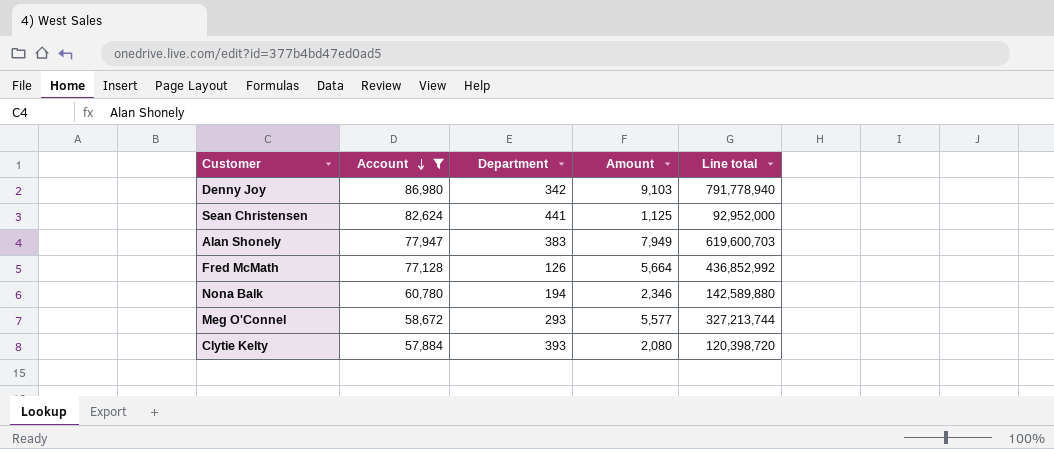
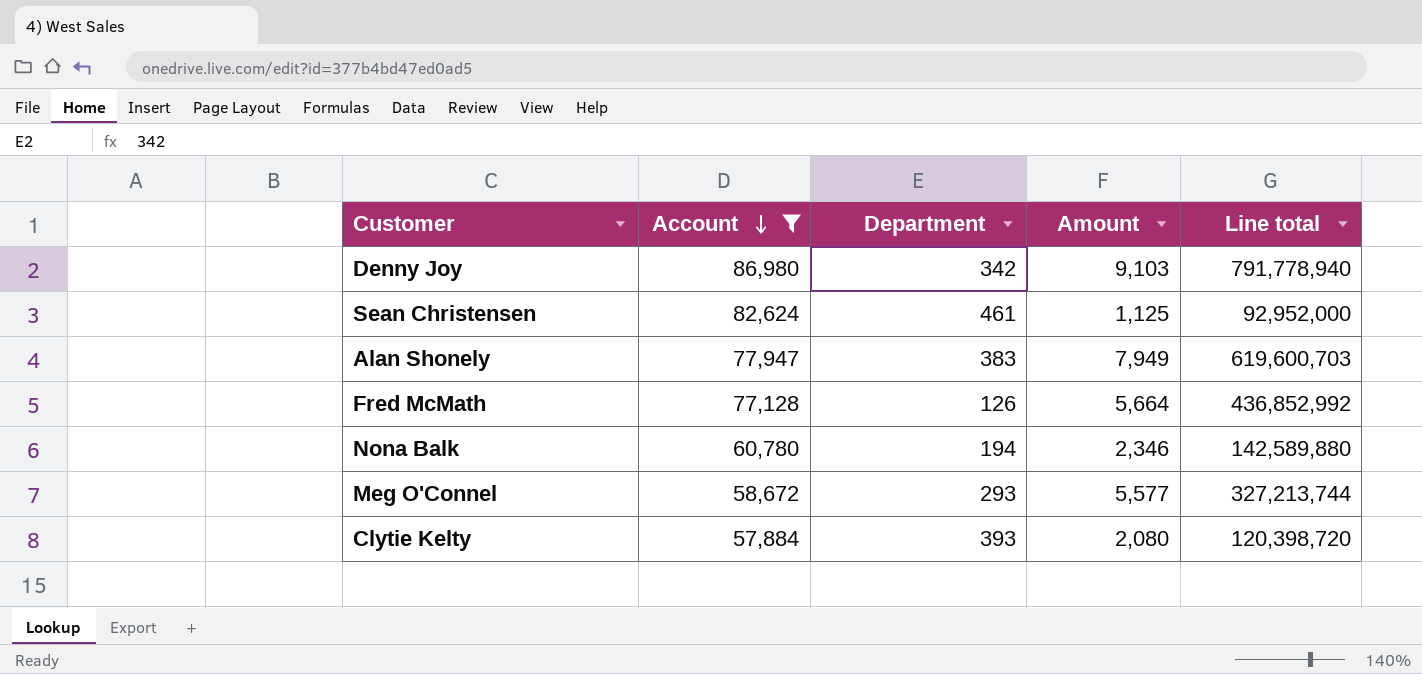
Sean Christensen | Department: 441 -> 461

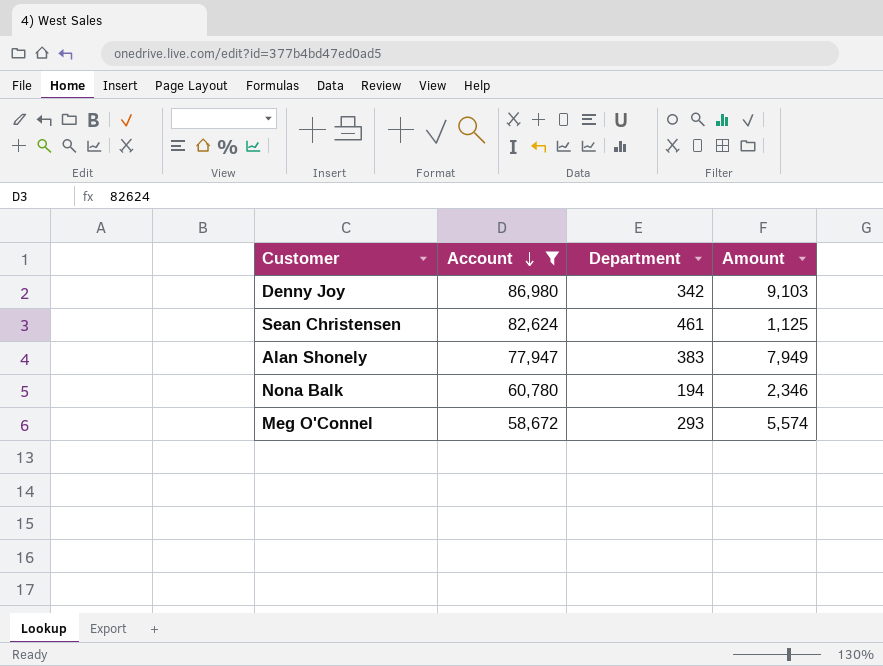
column Line total | formula: [Account] * [Amount] -> none
row Fred McMath: 77,128 | 126 | 5,664 | 436,852,992 -> none
row Clytie Kelty: 57,884 | 393 | 2,080 | 120,398,720 -> none
Meg O'Connel | Amount: 5,577 -> 5,574

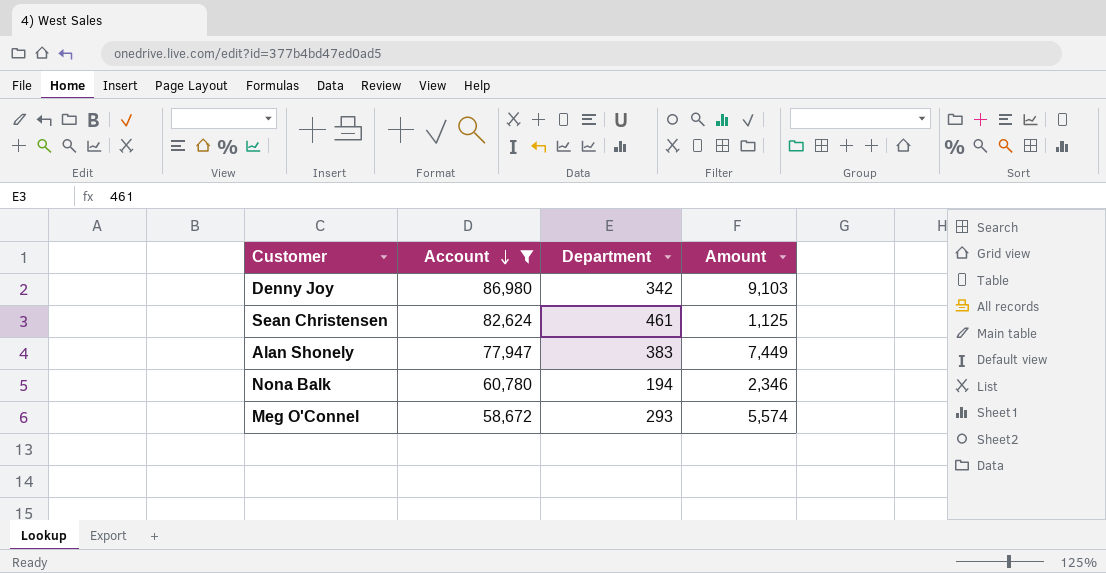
Alan Shonely | Amount: 7,949 -> 7,449

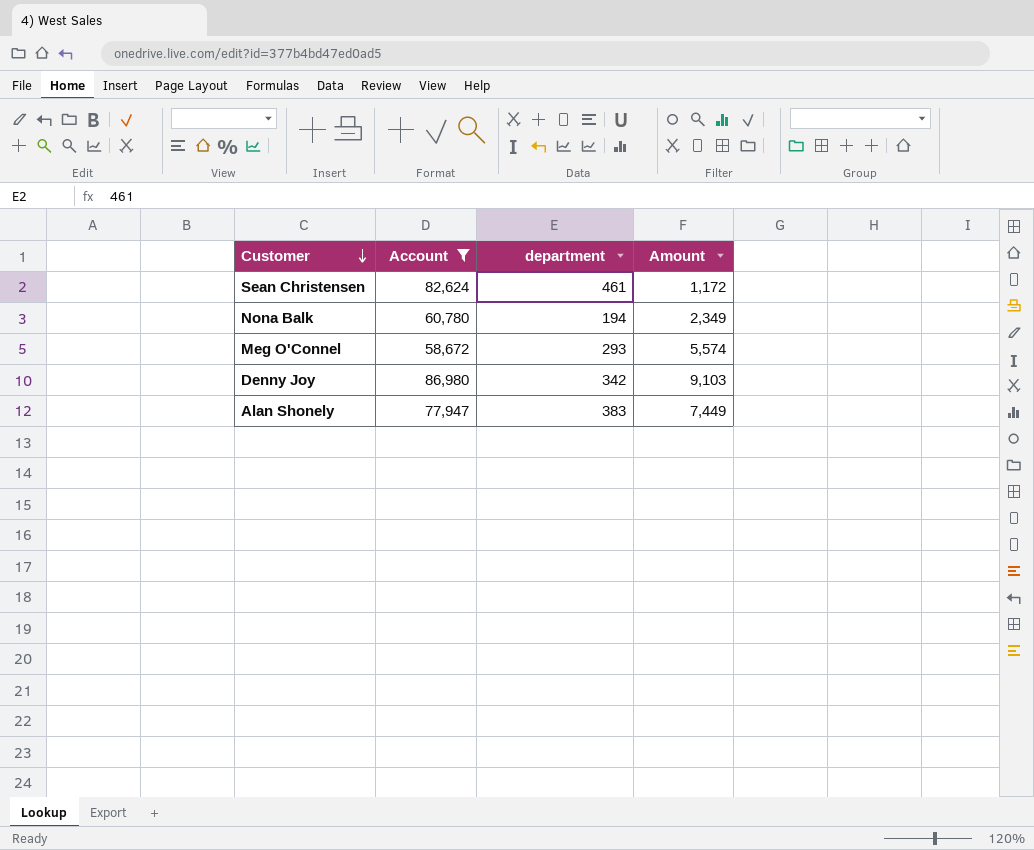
row order: Account descending -> Customer descending
column name: Department -> department
Sean Christensen | Amount: 1,125 -> 1,172
Nona Balk | Amount: 2,346 -> 2,349

